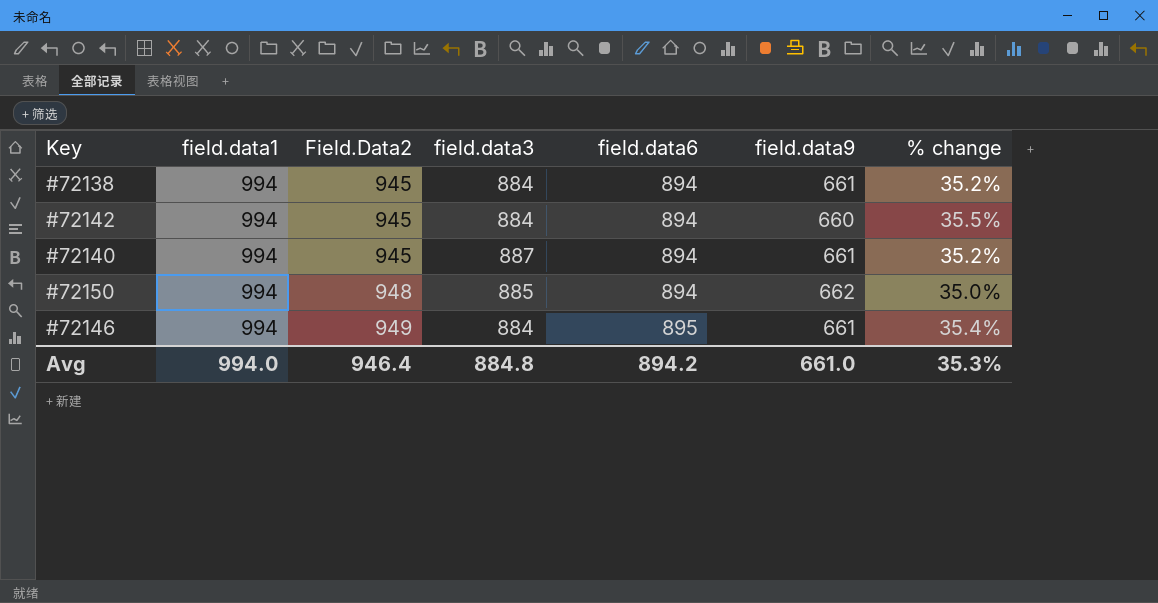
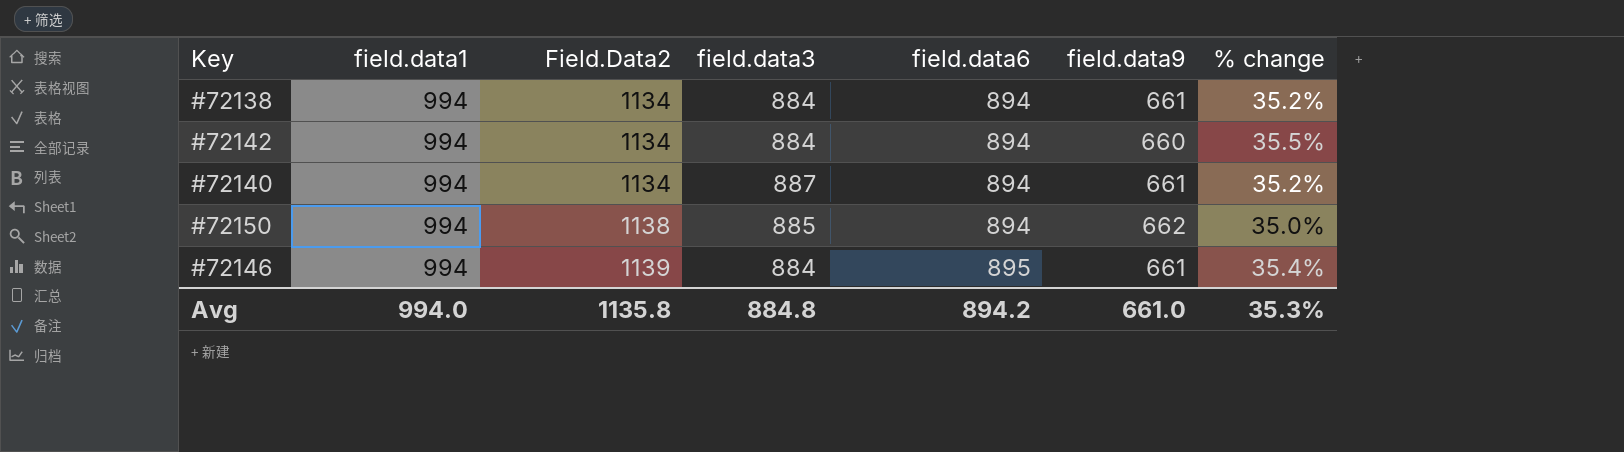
#72138 | Field.Data2: 945 -> 1134
#72142 | Field.Data2: 945 -> 1134
#72140 | Field.Data2: 945 -> 1134
#72150 | Field.Data2: 948 -> 1138
#72146 | Field.Data2: 949 -> 1139
Avg | Field.Data2: 946.4 -> 1135.8

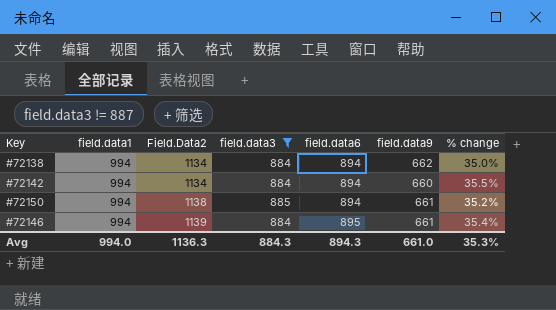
filter: none -> field.data3 != 887
#72138 | field.data9: 661 -> 662
#72138 | % change: 35.2% -> 35.0%
#72150 | field.data9: 662 -> 661
#72150 | % change: 35.0% -> 35.2%
Avg | Field.Data2: 1135.8 -> 1136.3
Avg | field.data3: 884.8 -> 884.3
Avg | field.data6: 894.2 -> 894.3

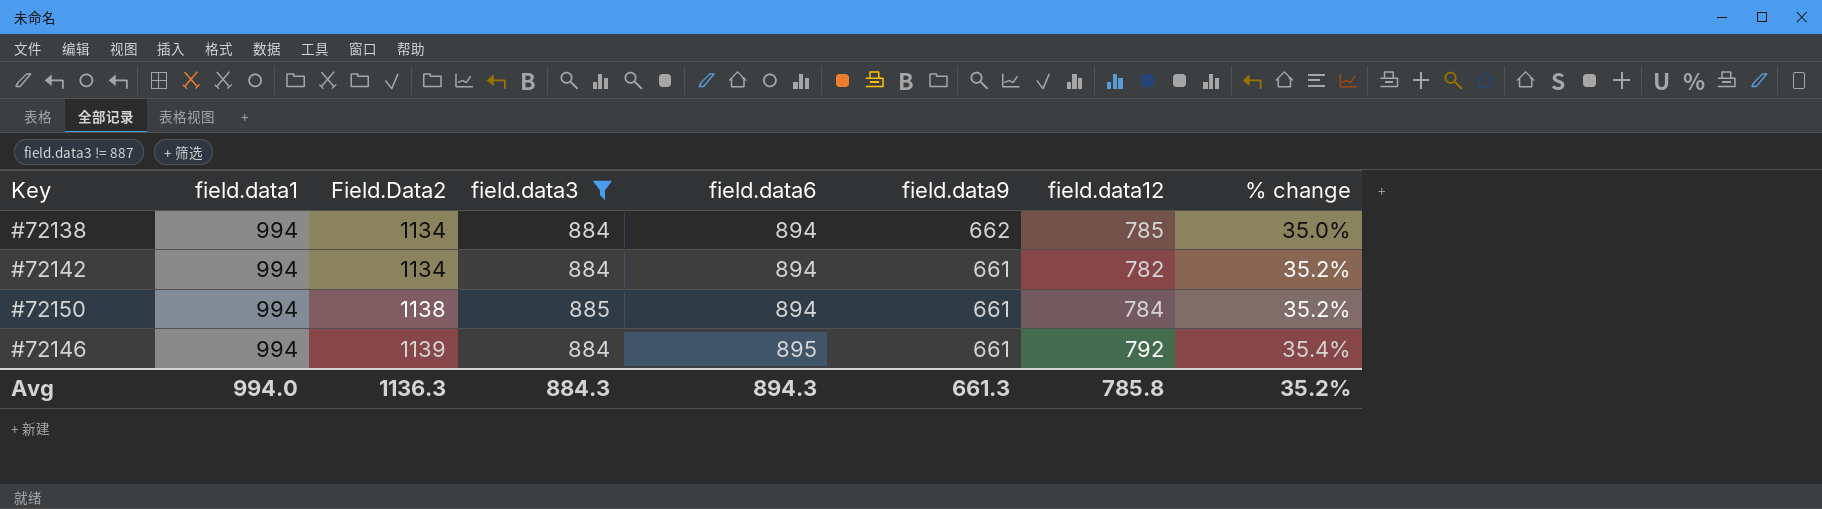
column field.data12 | position: none -> 7
#72142 | field.data9: 660 -> 661
#72142 | % change: 35.5% -> 35.2%
Avg | field.data9: 661.0 -> 661.3
Avg | % change: 35.3% -> 35.2%

